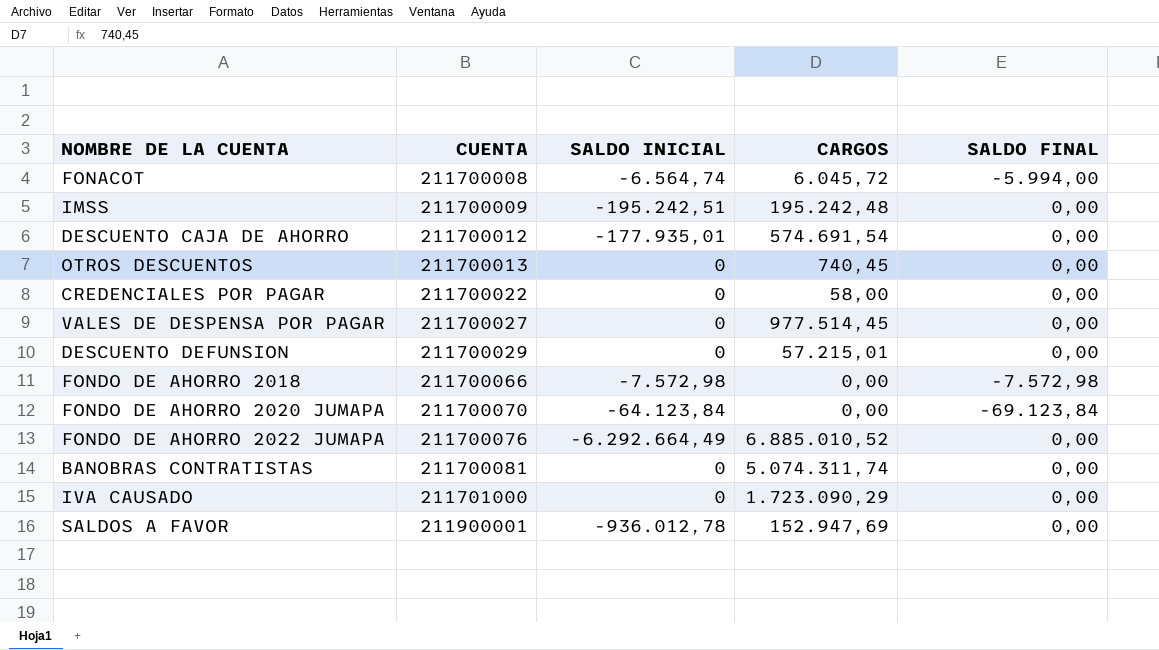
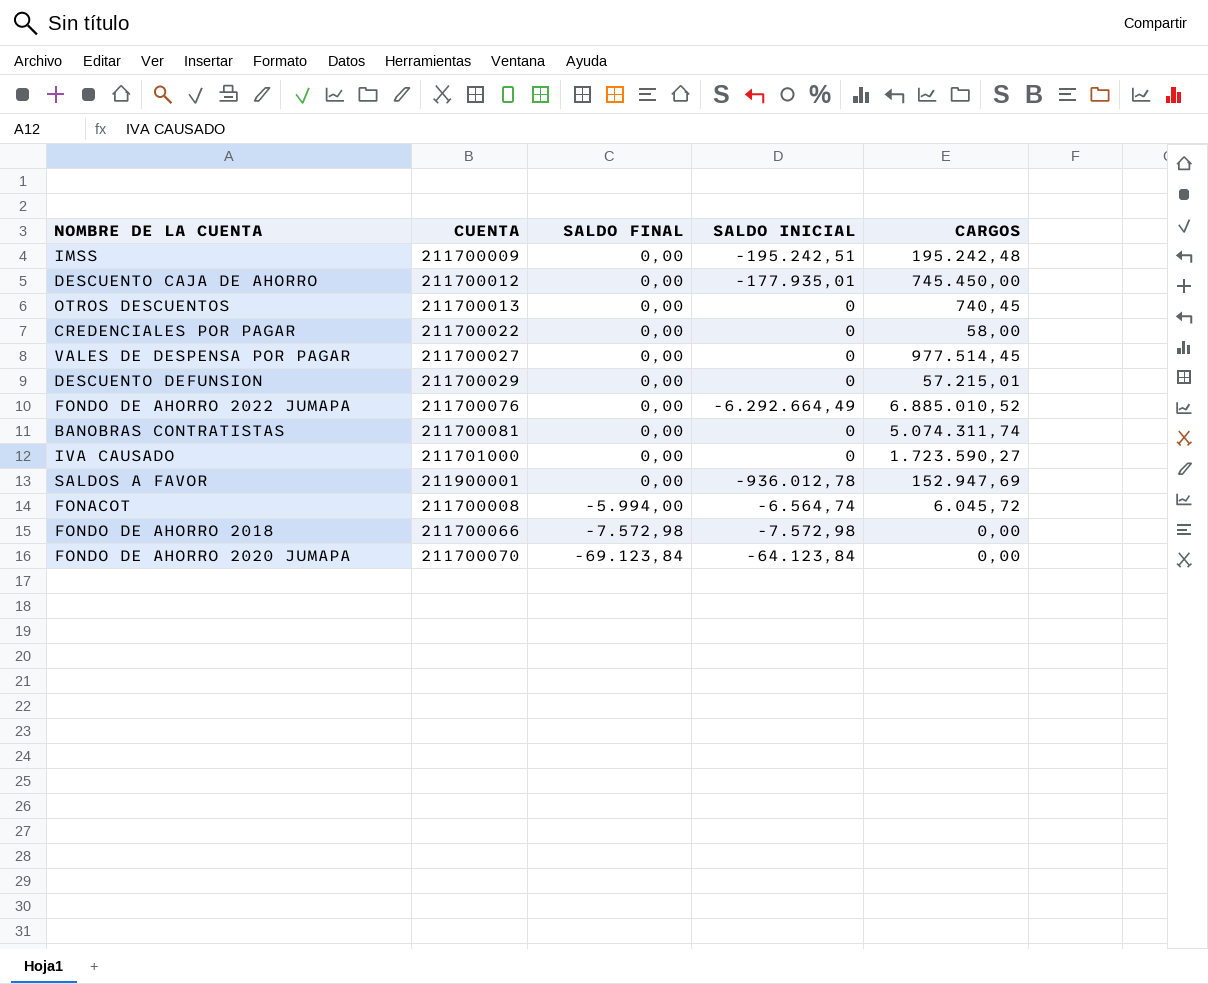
row order: CUENTA ascending -> SALDO FINAL descending
column SALDO FINAL | position: 5 -> 3
DESCUENTO CAJA DE AHORRO | CARGOS: 574.691,54 -> 745.450,00
IVA CAUSADO | CARGOS: 1.723.090,29 -> 1.723.590,27

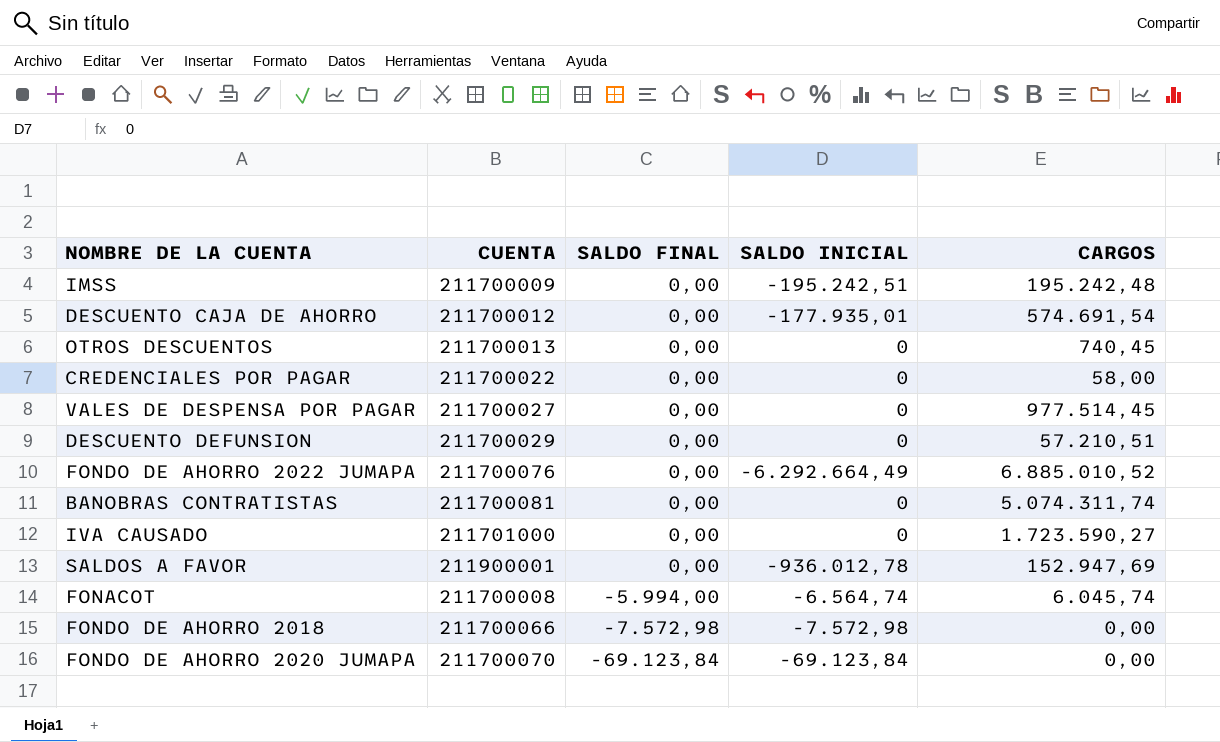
DESCUENTO CAJA DE AHORRO | CARGOS: 745.450,00 -> 574.691,54
DESCUENTO DEFUNSION | CARGOS: 57.215,01 -> 57.210,51
FONACOT | CARGOS: 6.045,72 -> 6.045,74
FONDO DE AHORRO 2020 JUMAPA | SALDO INICIAL: -64.123,84 -> -69.123,84

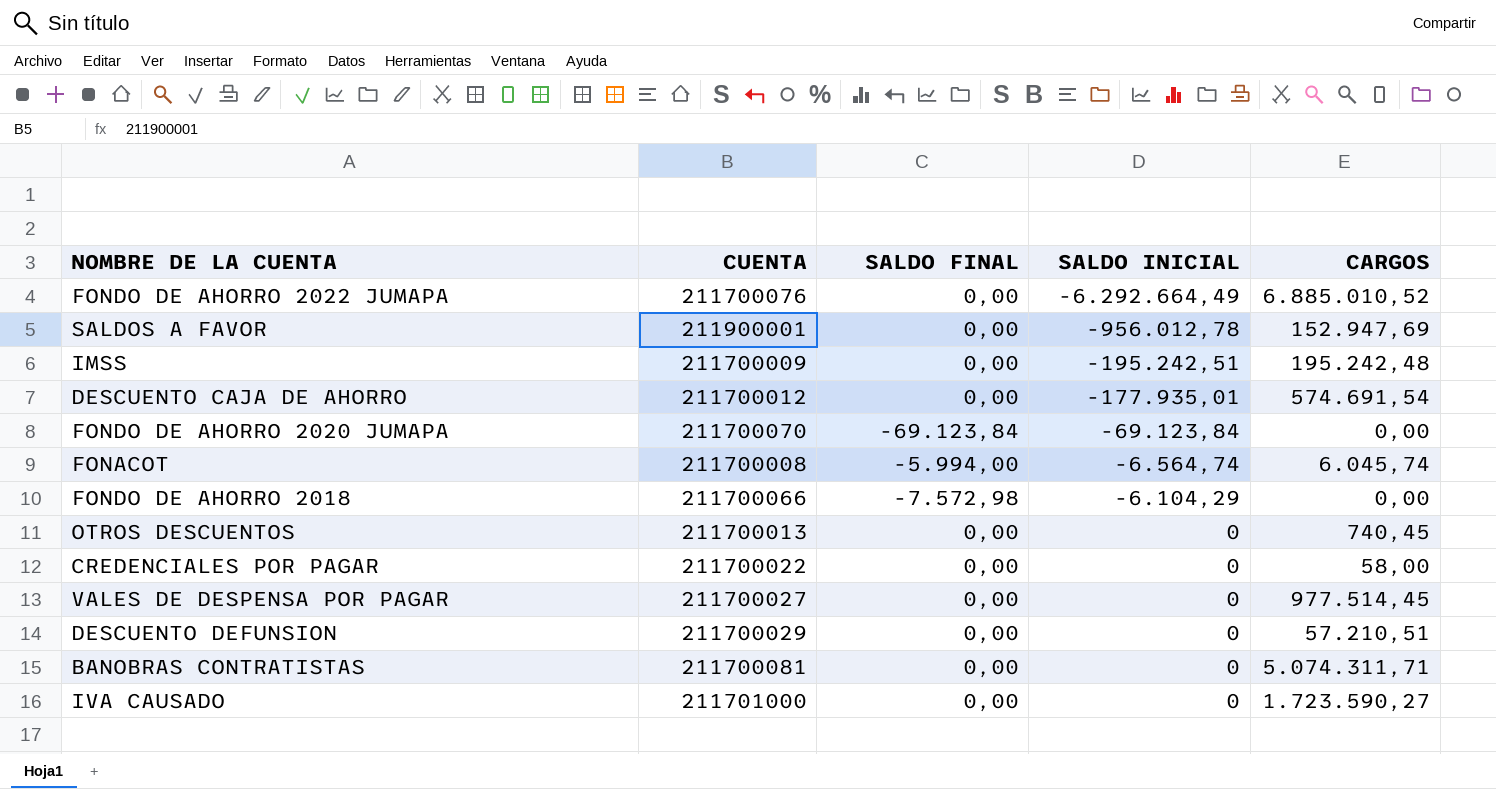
row order: SALDO FINAL descending -> SALDO INICIAL ascending
SALDOS A FAVOR | SALDO INICIAL: -936.012,78 -> -956.012,78
FONDO DE AHORRO 2018 | SALDO INICIAL: -7.572,98 -> -6.104,29
BANOBRAS CONTRATISTAS | CARGOS: 5.074.311,74 -> 5.074.311,71

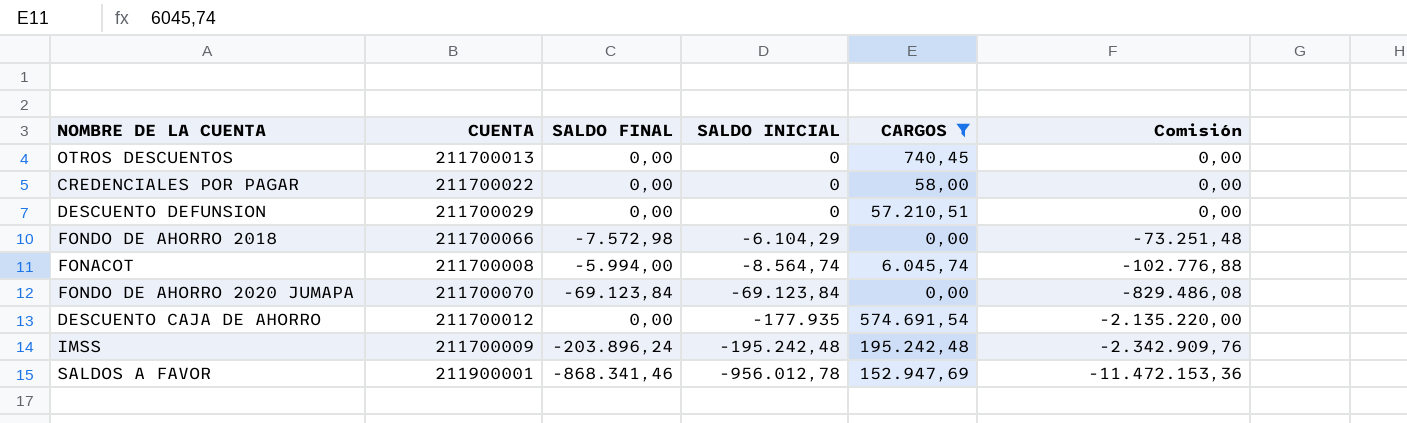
filter: none -> CARGOS <= 574.691,54
row order: SALDO INICIAL ascending -> SALDO INICIAL descending
column Comisión | formula: none -> [SALDO INICIAL] * 12
FONACOT | SALDO INICIAL: -6.564,74 -> -8.564,74
DESCUENTO CAJA DE AHORRO | SALDO INICIAL: -177.935,01 -> -177.935
IMSS | SALDO FINAL: 0,00 -> -203.896,24
IMSS | SALDO INICIAL: -195.242,51 -> -195.242,48
SALDOS A FAVOR | SALDO FINAL: 0,00 -> -868.341,46

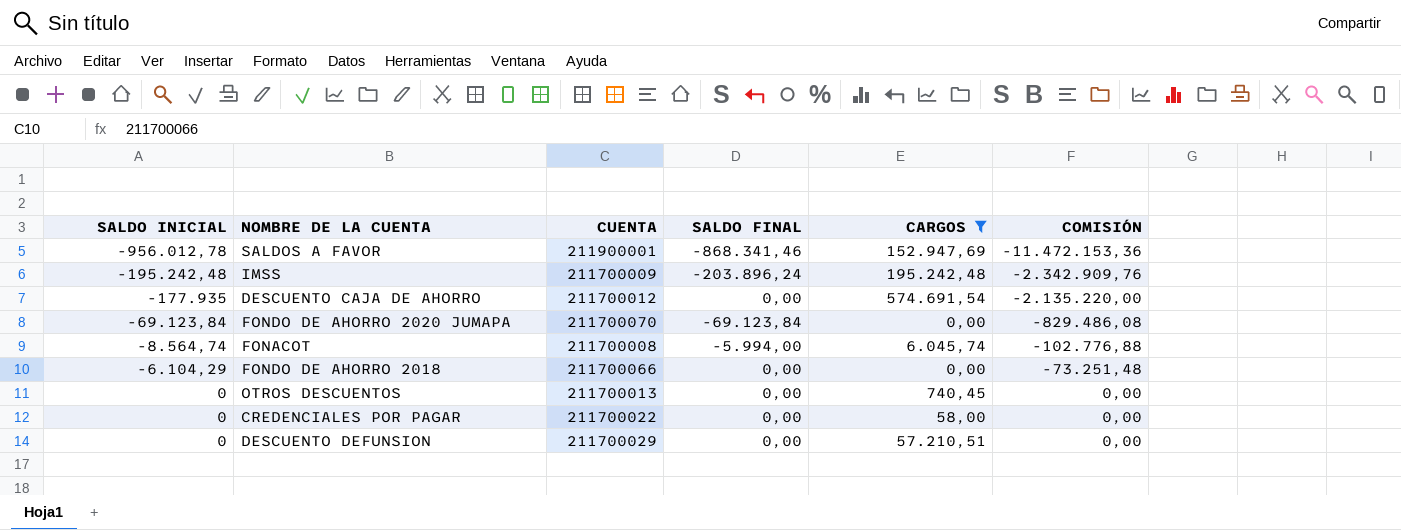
row order: SALDO INICIAL descending -> SALDO INICIAL ascending
column SALDO INICIAL | position: 4 -> 1
column name: Comisión -> COMISIÓN
FONDO DE AHORRO 2018 | SALDO FINAL: -7.572,98 -> 0,00

